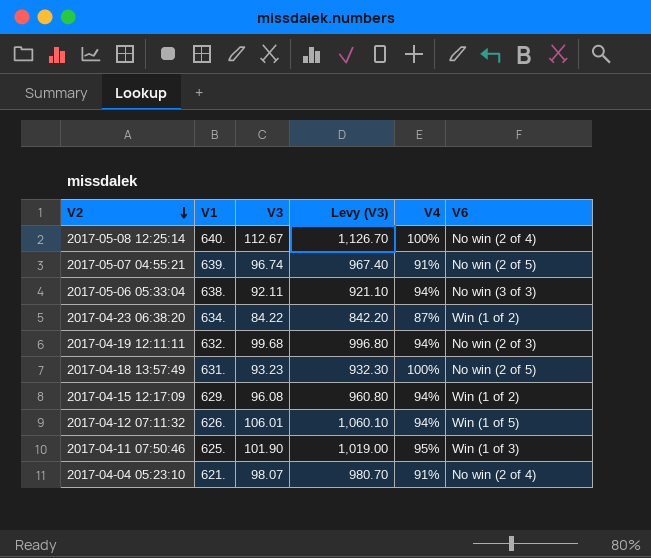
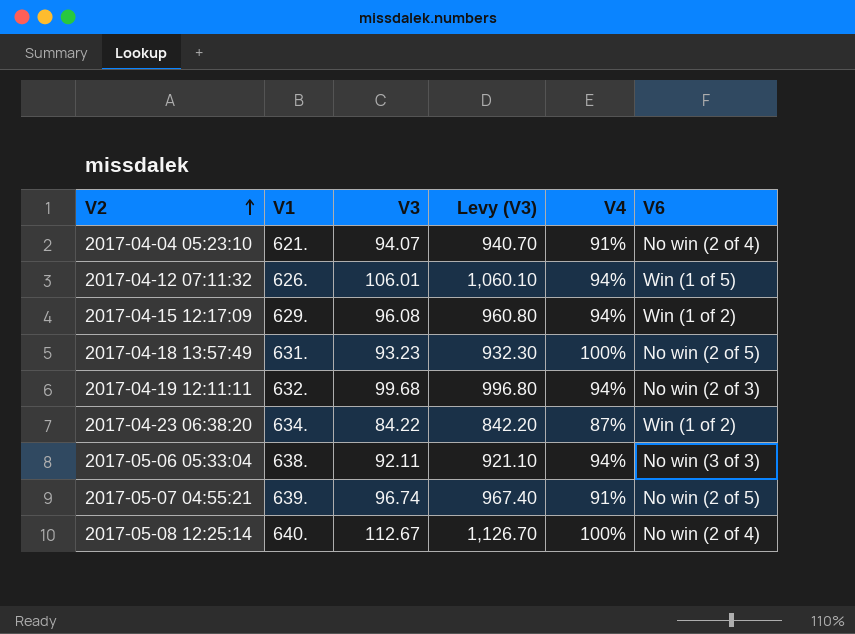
row order: V2 descending -> V2 ascending
row 2017-04-11 07:50:46: 625. | 101.90 | 1,019.00 | 95% | Win (1 of 3) -> none
2017-04-04 05:23:10 | V3: 98.07 -> 94.07
2017-04-04 05:23:10 | Levy (V3): 980.70 -> 940.70

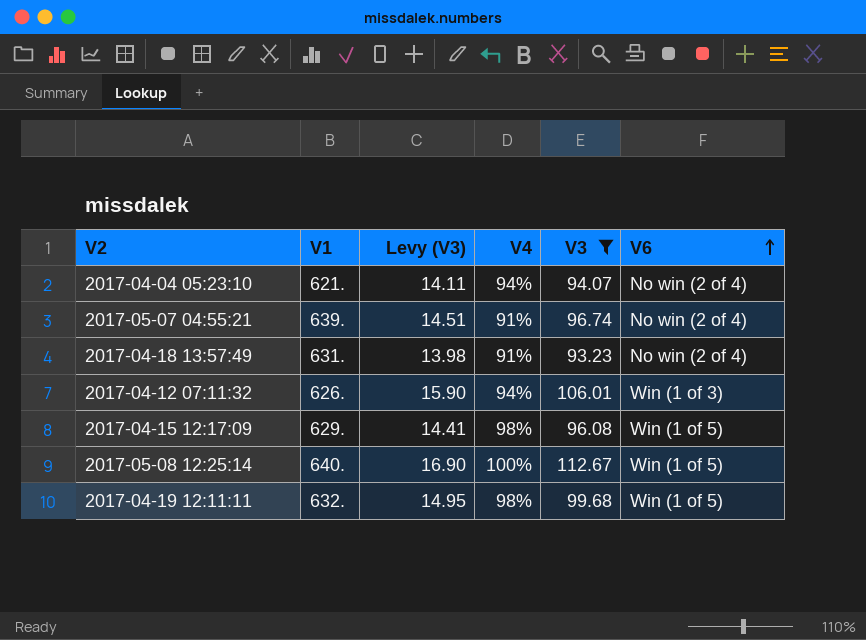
filter: none -> V3 >= 93.23
row order: V2 ascending -> V6 ascending
column Levy (V3) | formula: [V3] * 10 -> [V3] * 0.15
column V3 | position: 3 -> 5
2017-04-04 05:23:10 | V4: 91% -> 94%
2017-05-07 04:55:21 | V6: No win (2 of 5) -> No win (2 of 4)
2017-04-18 13:57:49 | V4: 100% -> 91%
2017-04-18 13:57:49 | V6: No win (2 of 5) -> No win (2 of 4)
2017-04-12 07:11:32 | V6: Win (1 of 5) -> Win (1 of 3)
2017-04-15 12:17:09 | V4: 94% -> 98%
2017-04-15 12:17:09 | V6: Win (1 of 2) -> Win (1 of 5)
2017-05-08 12:25:14 | V6: No win (2 of 4) -> Win (1 of 5)
2017-04-19 12:11:11 | V4: 94% -> 98%
2017-04-19 12:11:11 | V6: No win (2 of 3) -> Win (1 of 5)

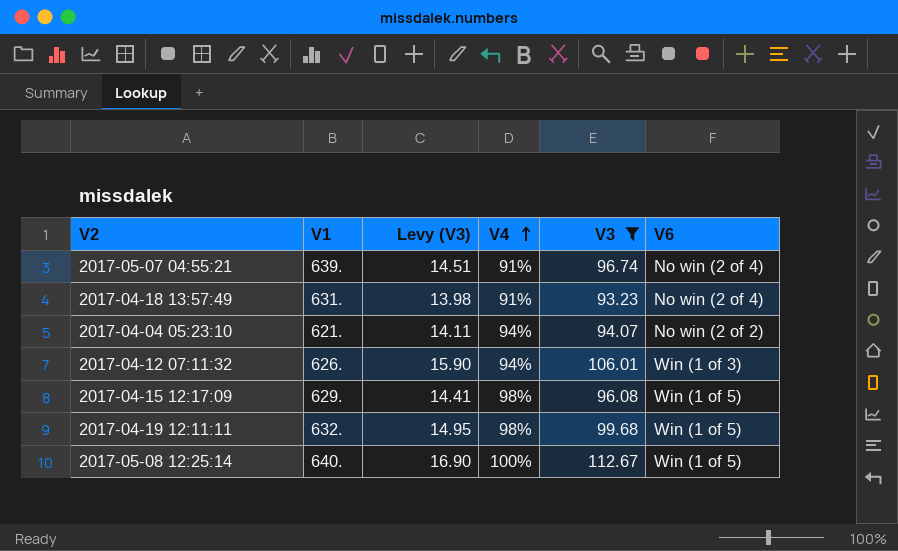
row order: V6 ascending -> V4 ascending
2017-04-04 05:23:10 | V6: No win (2 of 4) -> No win (2 of 2)

